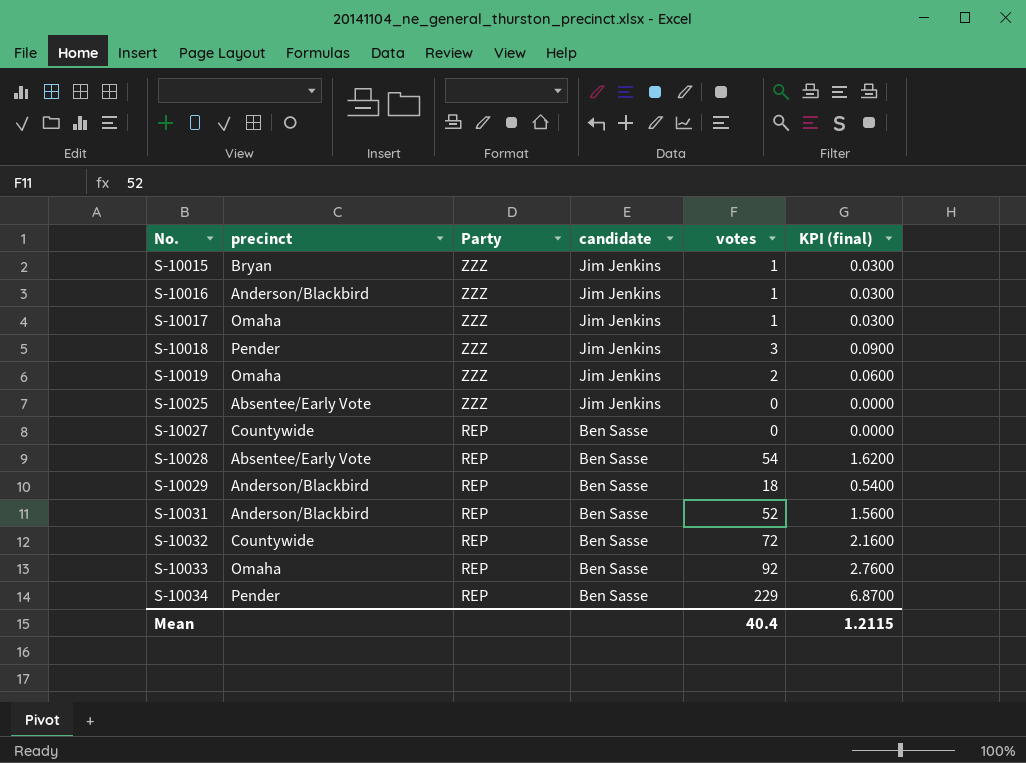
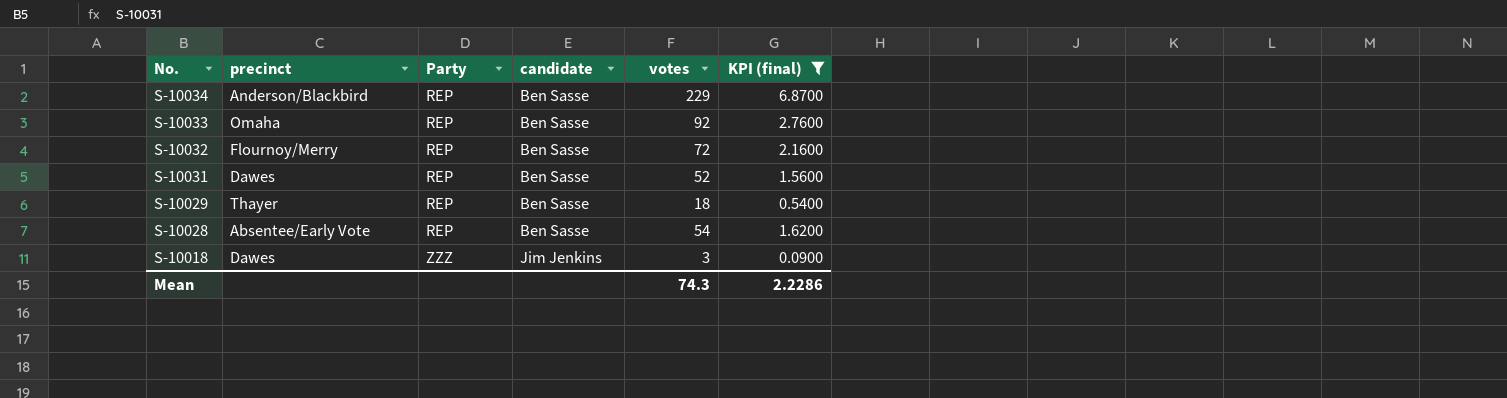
filter: none -> KPI (final) >= 0.0900
row order: No. ascending -> No. descending
S-10034 | precinct: Pender -> Anderson/Blackbird
S-10032 | precinct: Countywide -> Flournoy/Merry
S-10031 | precinct: Anderson/Blackbird -> Dawes
S-10029 | precinct: Anderson/Blackbird -> Thayer
S-10018 | precinct: Pender -> Dawes
Mean | votes: 40.4 -> 74.3
Mean | KPI (final): 1.2115 -> 2.2286

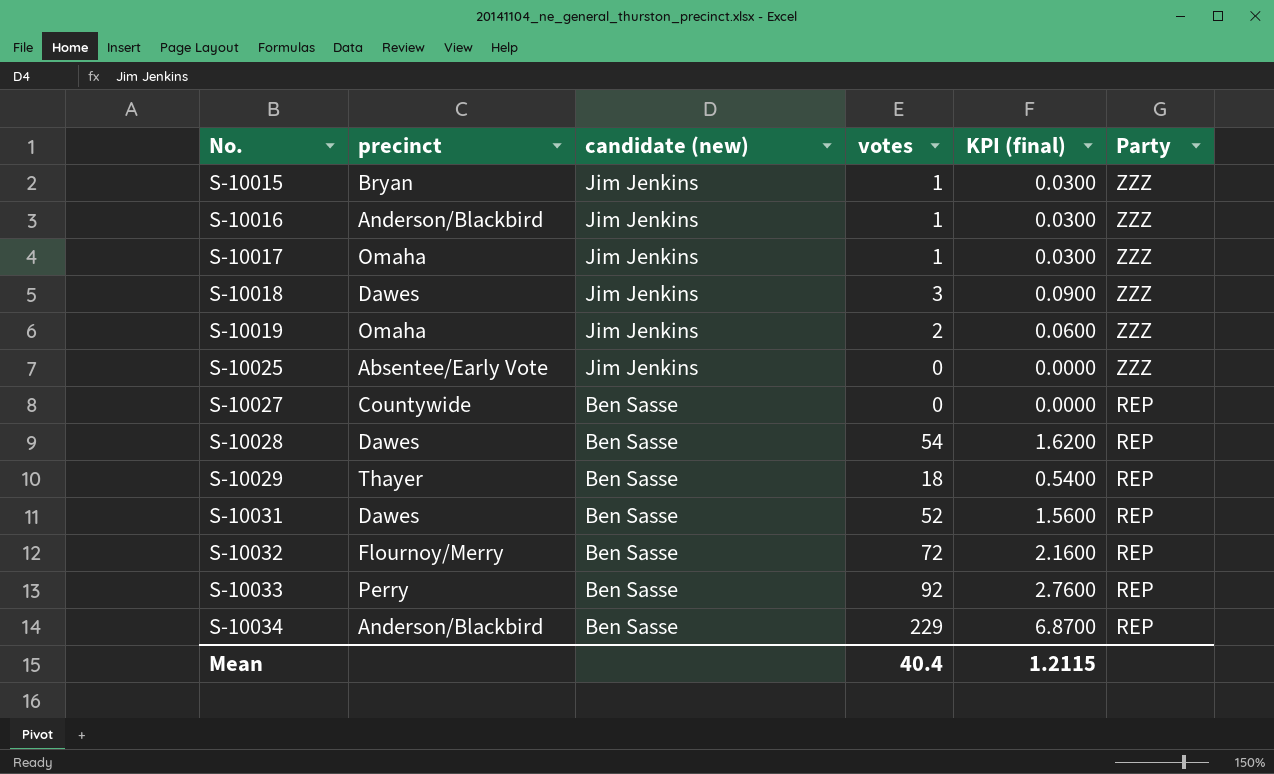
filter: KPI (final) >= 0.0900 -> none
row order: No. descending -> No. ascending
column name: candidate -> candidate (new)
column Party | position: 3 -> 6
S-10028 | precinct: Absentee/Early Vote -> Dawes
S-10033 | precinct: Omaha -> Perry
Mean | votes: 74.3 -> 40.4
Mean | KPI (final): 2.2286 -> 1.2115

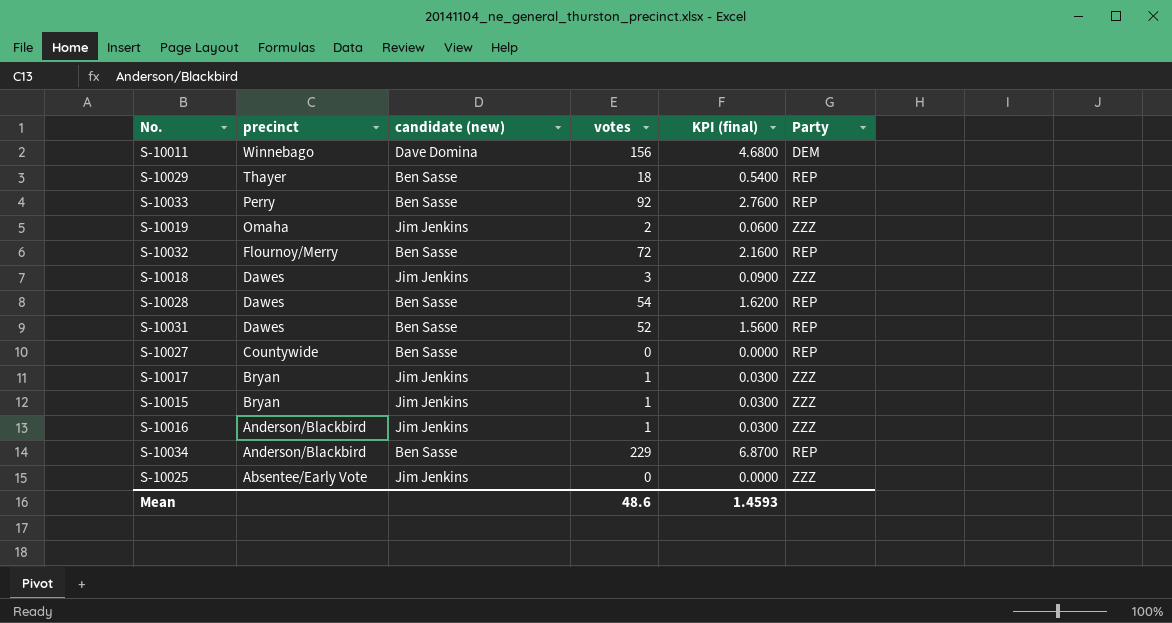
row order: No. ascending -> precinct descending
row S-10011: none -> Winnebago | Dave Domina | 156 | 4.6800 | DEM
S-10017 | precinct: Omaha -> Bryan
Mean | votes: 40.4 -> 48.6
Mean | KPI (final): 1.2115 -> 1.4593

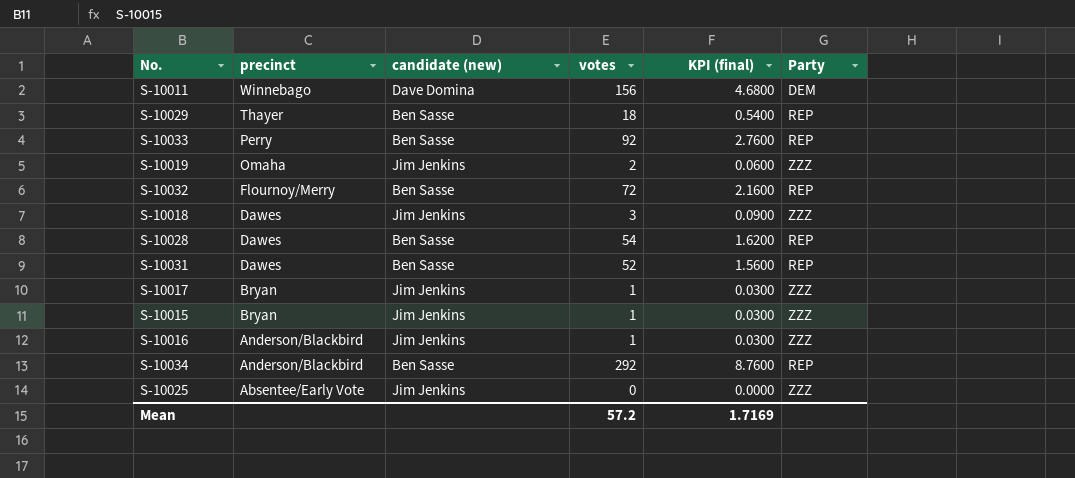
row S-10027: Countywide | Ben Sasse | 0 | 0.0000 | REP -> none
S-10034 | votes: 229 -> 292
S-10034 | KPI (final): 6.8700 -> 8.7600
Mean | votes: 48.6 -> 57.2
Mean | KPI (final): 1.4593 -> 1.7169

